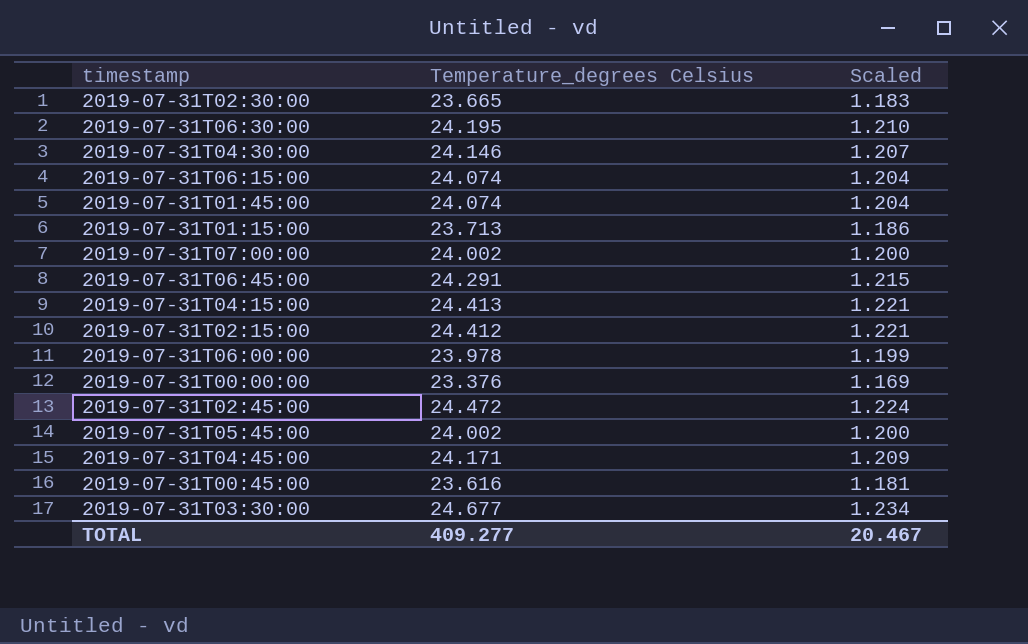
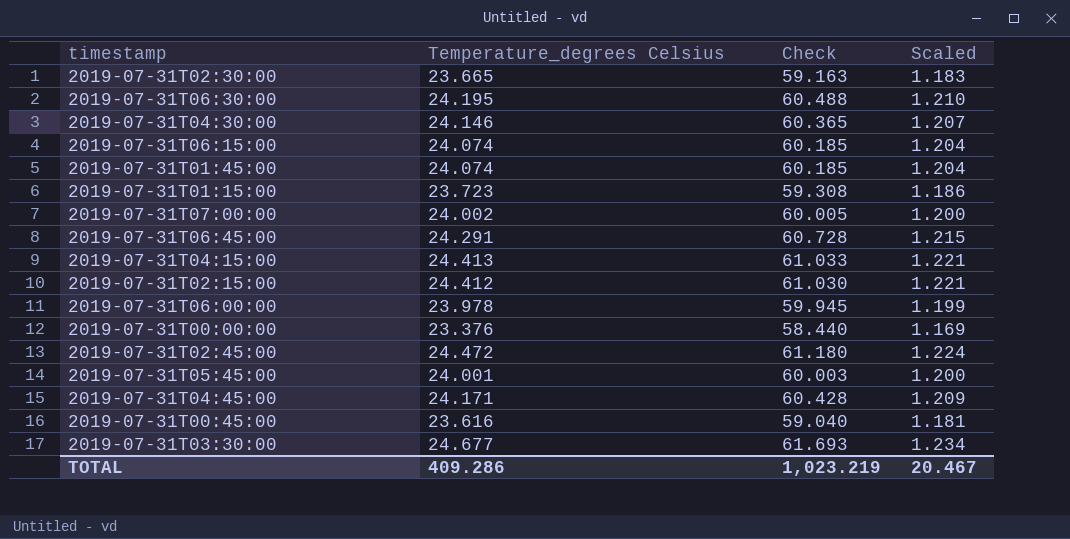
column Check | formula: none -> [Temperature_degrees Celsius] * 2.5
2019-07-31T01:15:00 | Temperature_degrees Celsius: 23.713 -> 23.723
2019-07-31T05:45:00 | Temperature_degrees Celsius: 24.002 -> 24.001
TOTAL | Temperature_degrees Celsius: 409.277 -> 409.286

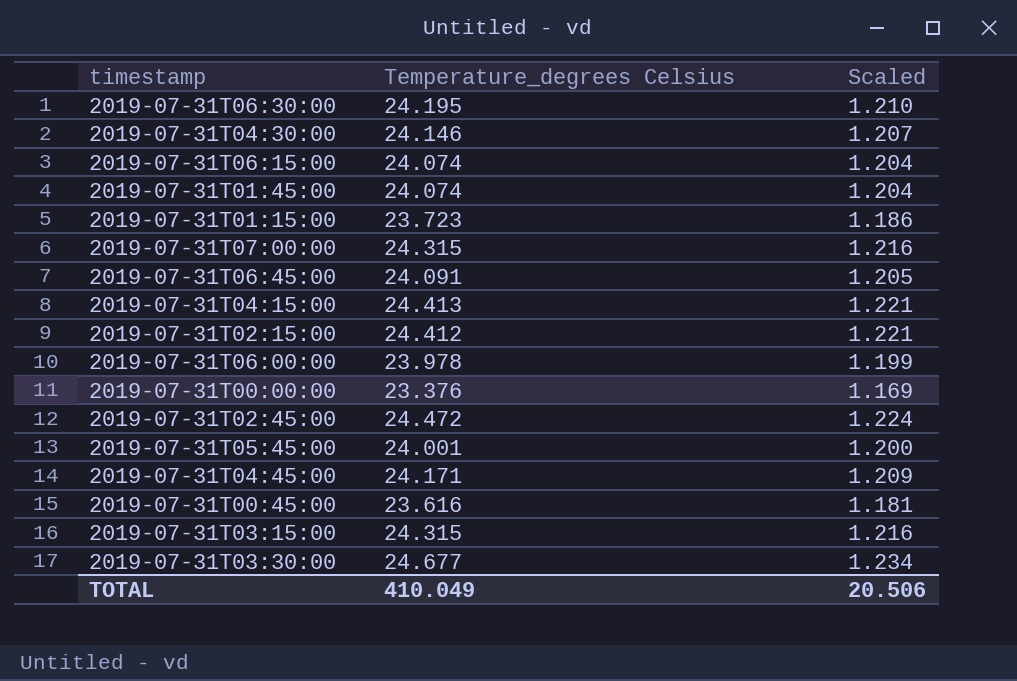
column Check | formula: [Temperature_degrees Celsius] * 2.5 -> none
row 2019-07-31T02:30:00: 23.665 | 59.163 | 1.183 -> none
2019-07-31T07:00:00 | Temperature_degrees Celsius: 24.002 -> 24.315
2019-07-31T07:00:00 | Scaled: 1.200 -> 1.216
2019-07-31T06:45:00 | Temperature_degrees Celsius: 24.291 -> 24.091
2019-07-31T06:45:00 | Scaled: 1.215 -> 1.205
row 2019-07-31T03:15:00: none -> 24.315 | 1.216
TOTAL | Temperature_degrees Celsius: 409.286 -> 410.049
TOTAL | Scaled: 20.467 -> 20.506

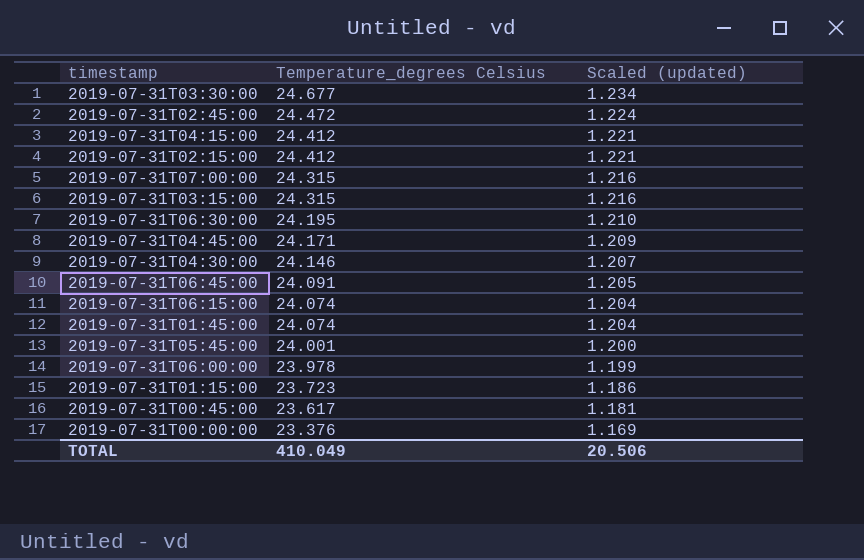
row order: none -> Temperature_degrees Celsius descending
column name: Scaled -> Scaled (updated)
2019-07-31T04:15:00 | Temperature_degrees Celsius: 24.413 -> 24.412
2019-07-31T00:45:00 | Temperature_degrees Celsius: 23.616 -> 23.617

